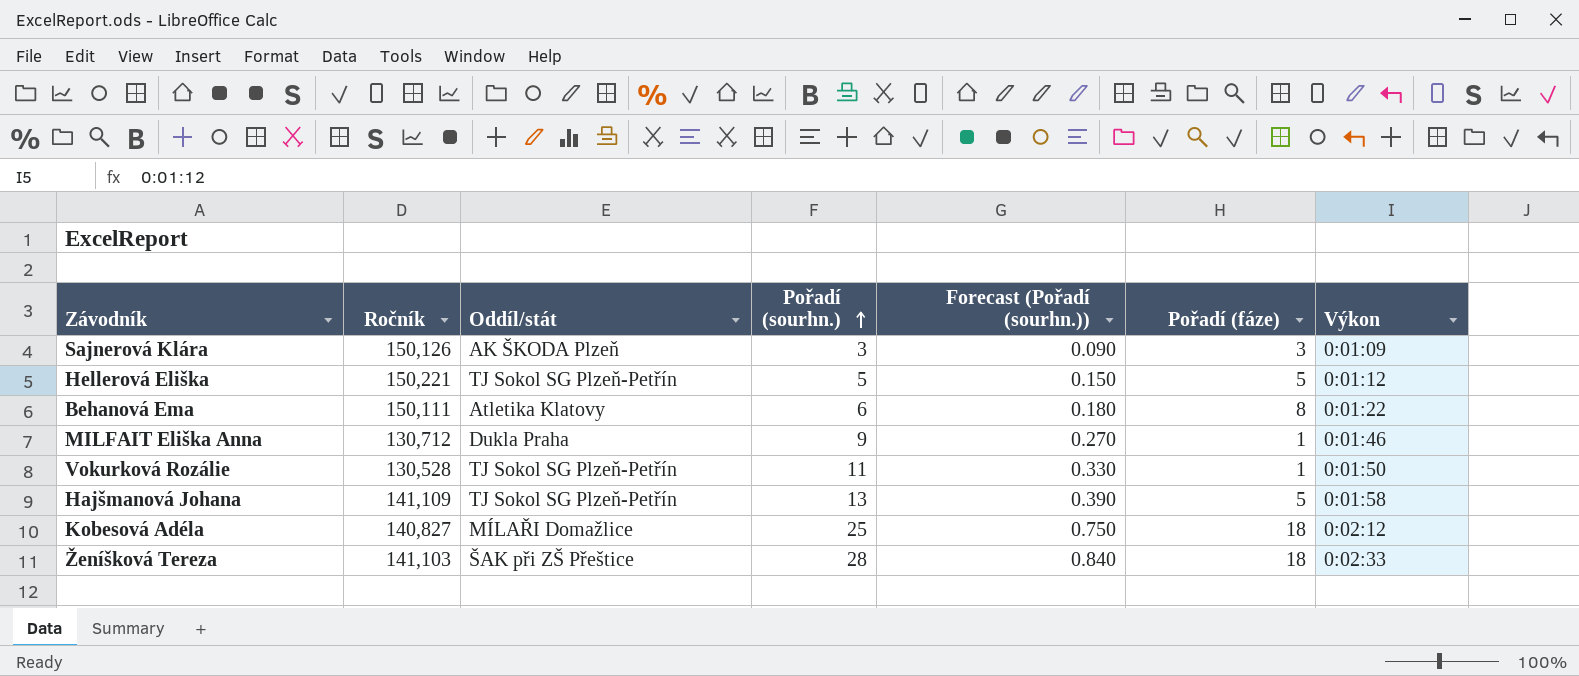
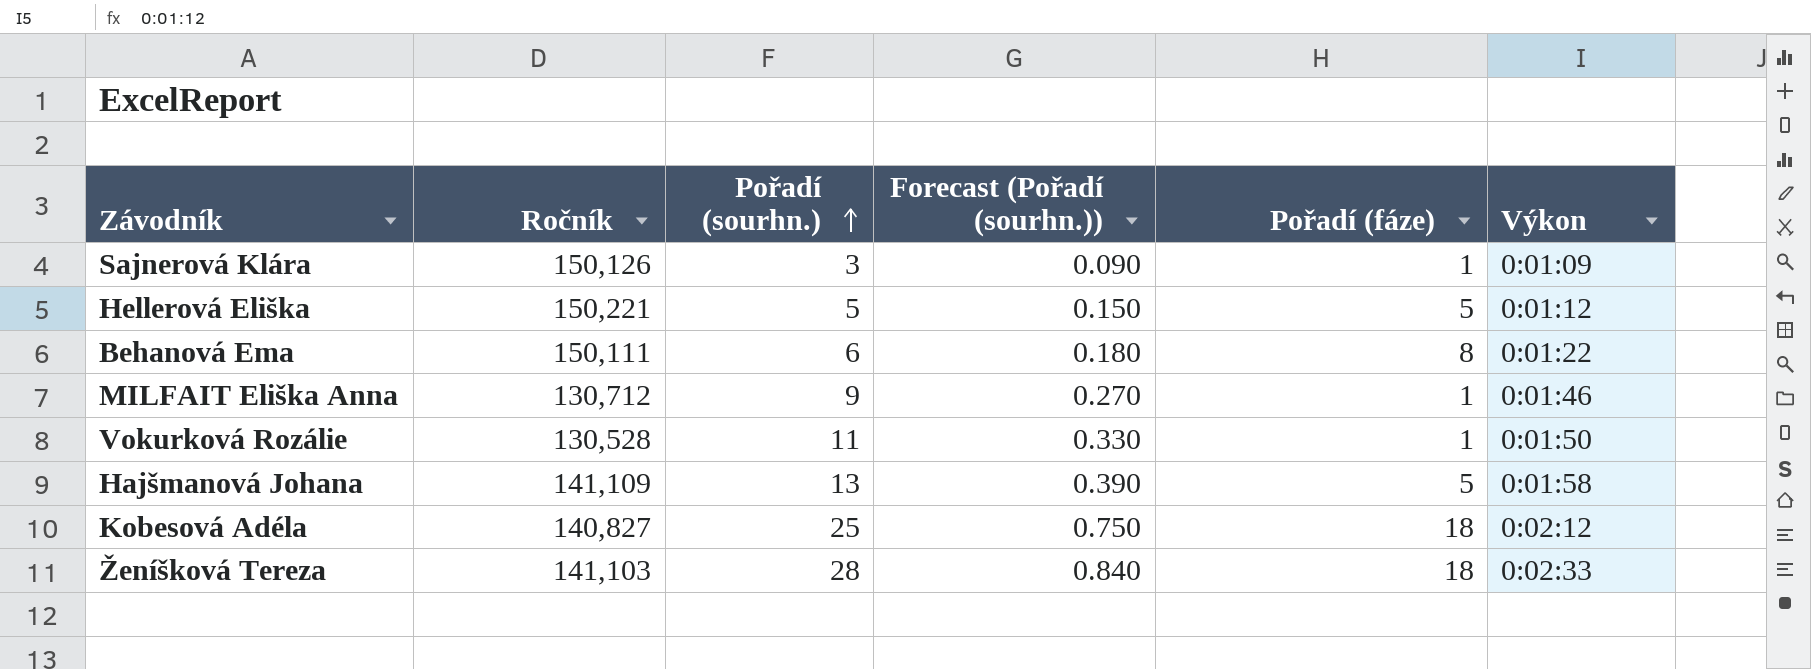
column Oddíl/stát | position: 3 -> none
Sajnerová Klára | Pořadí (fáze): 3 -> 1

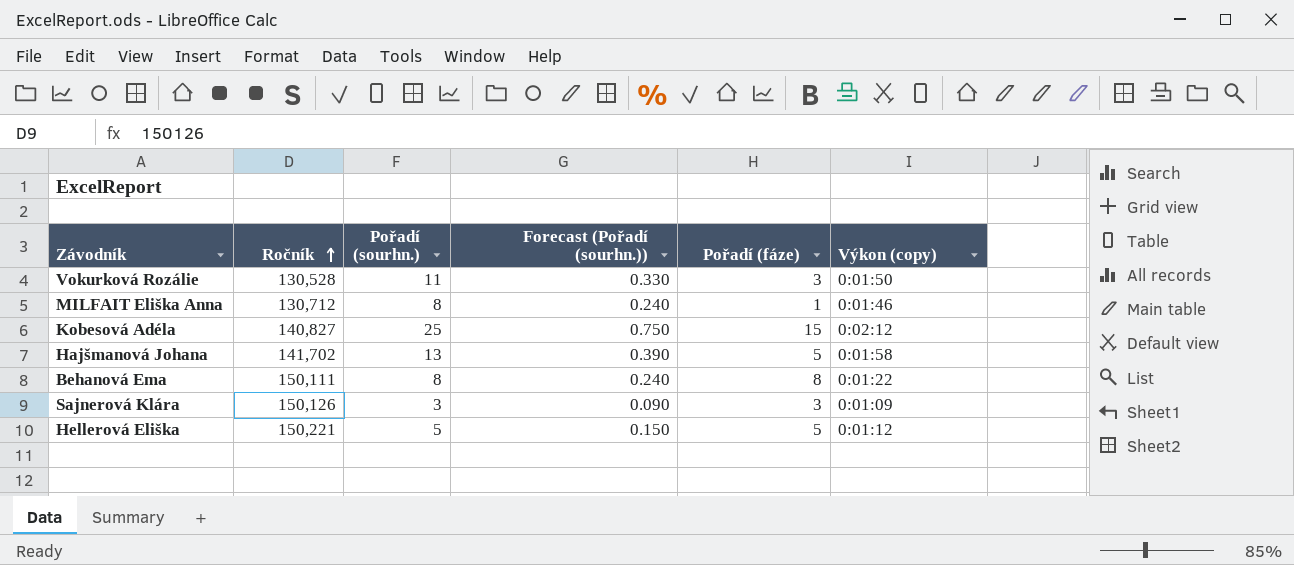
row order: Pořadí (sourhn.) ascending -> Ročník ascending
column name: Výkon -> Výkon (copy)
row Ženíšková Tereza: 141,103 | 28 | 0.840 | 18 | 0:02:33 -> none
Vokurková Rozálie | Pořadí (fáze): 1 -> 3
MILFAIT Eliška Anna | Pořadí (sourhn.): 9 -> 8
MILFAIT Eliška Anna | Forecast (Pořadí (sourhn.)): 0.270 -> 0.240
Kobesová Adéla | Pořadí (fáze): 18 -> 15
Hajšmanová Johana | Ročník: 141,109 -> 141,702
Behanová Ema | Pořadí (sourhn.): 6 -> 8
Behanová Ema | Forecast (Pořadí (sourhn.)): 0.180 -> 0.240
Sajnerová Klára | Pořadí (fáze): 1 -> 3

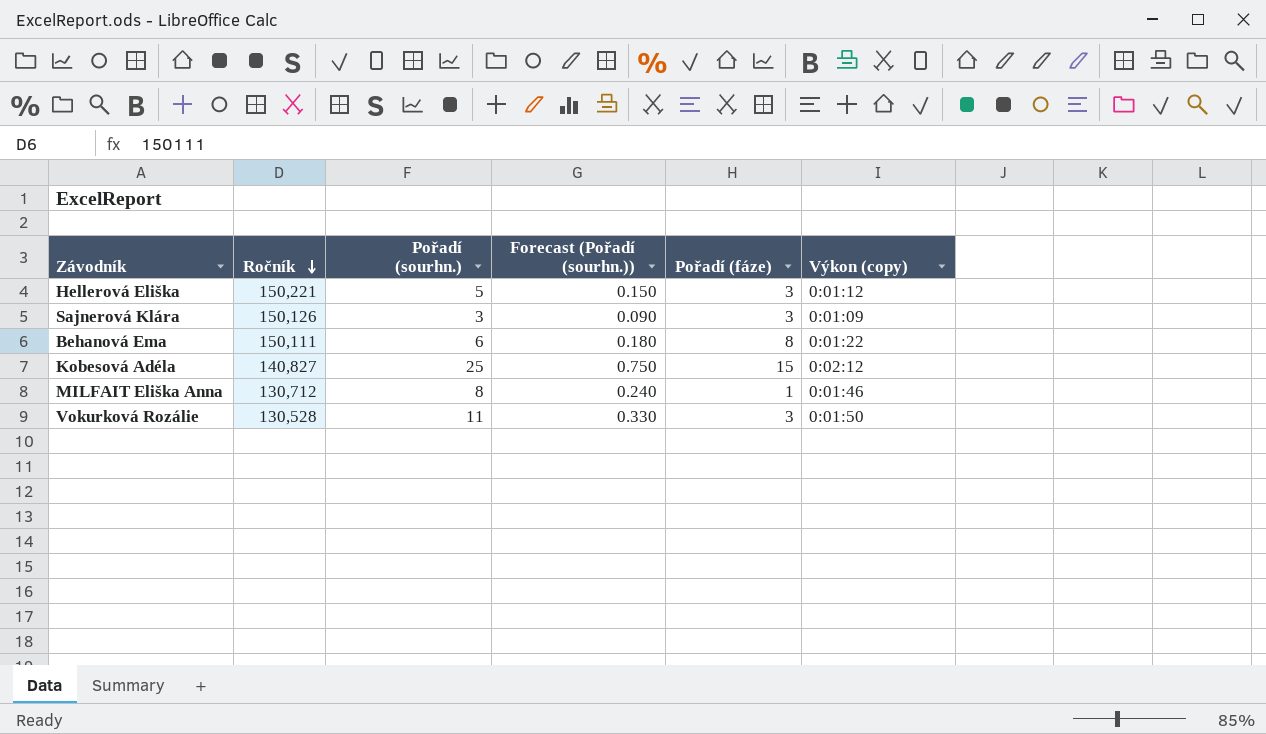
row order: Ročník ascending -> Ročník descending
row Hajšmanová Johana: 141,702 | 13 | 0.390 | 5 | 0:01:58 -> none
Hellerová Eliška | Pořadí (fáze): 5 -> 3
Behanová Ema | Pořadí (sourhn.): 8 -> 6
Behanová Ema | Forecast (Pořadí (sourhn.)): 0.240 -> 0.180

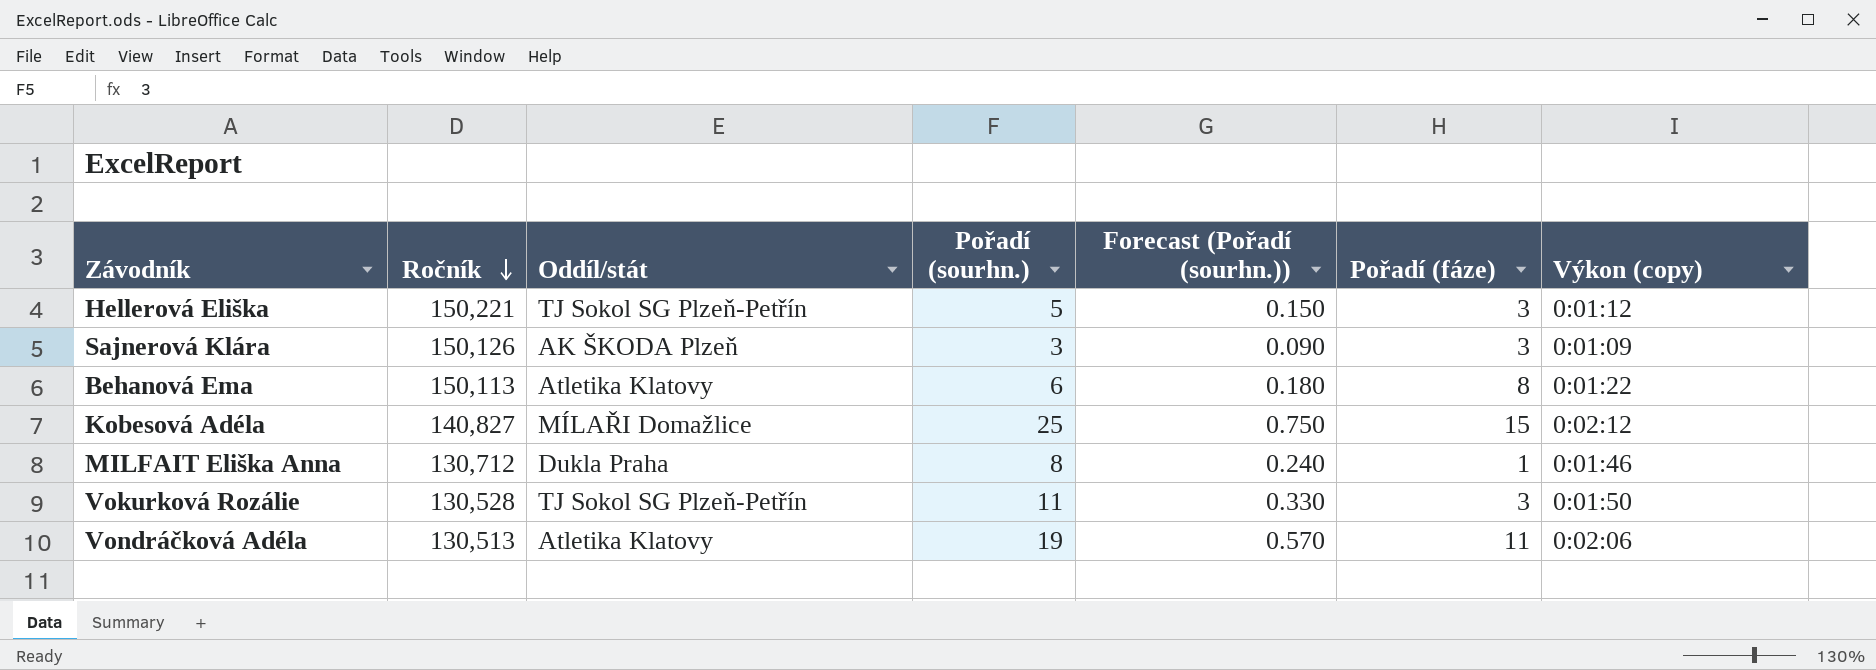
column Oddíl/stát | position: none -> 3
Behanová Ema | Ročník: 150,111 -> 150,113
row Vondráčková Adéla: none -> 130,513 | Atletika Klatovy | 19 | 0.570 | 11 | 0:02:06

